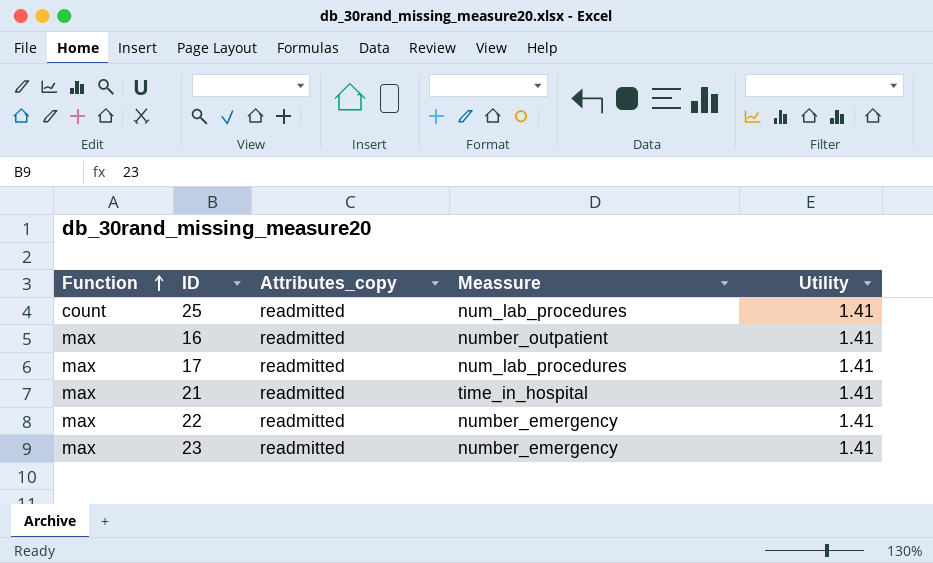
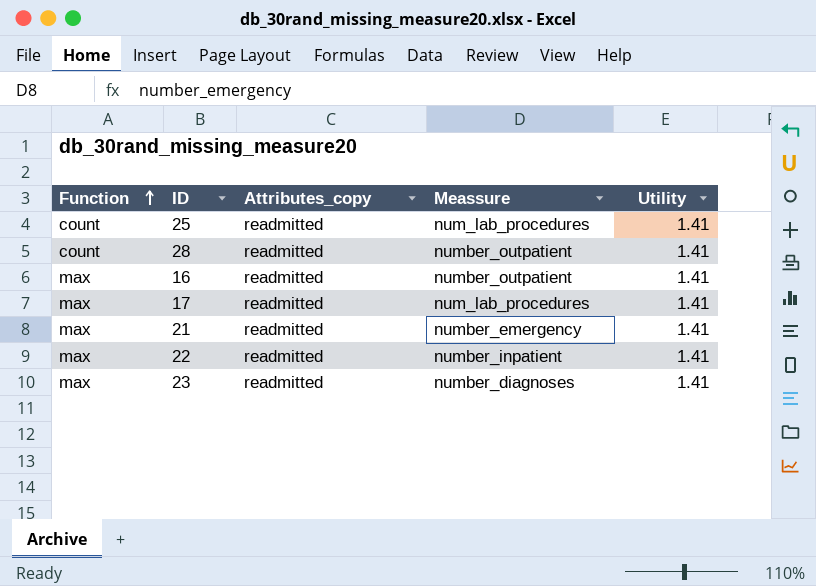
row 28: none -> count | readmitted | number_outpatient | 1.41
21 | Meassure: time_in_hospital -> number_emergency
22 | Meassure: number_emergency -> number_inpatient
23 | Meassure: number_emergency -> number_diagnoses

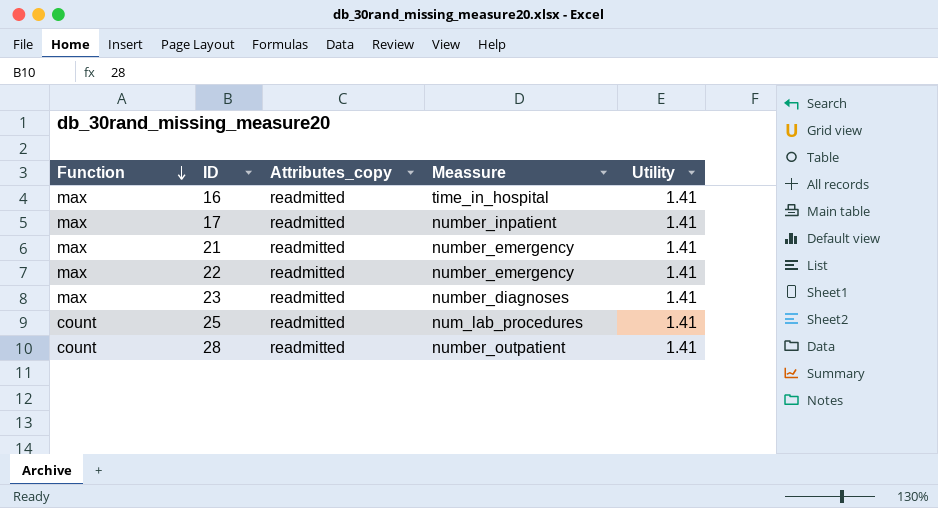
row order: Function ascending -> Function descending
16 | Meassure: number_outpatient -> time_in_hospital
17 | Meassure: num_lab_procedures -> number_inpatient
22 | Meassure: number_inpatient -> number_emergency

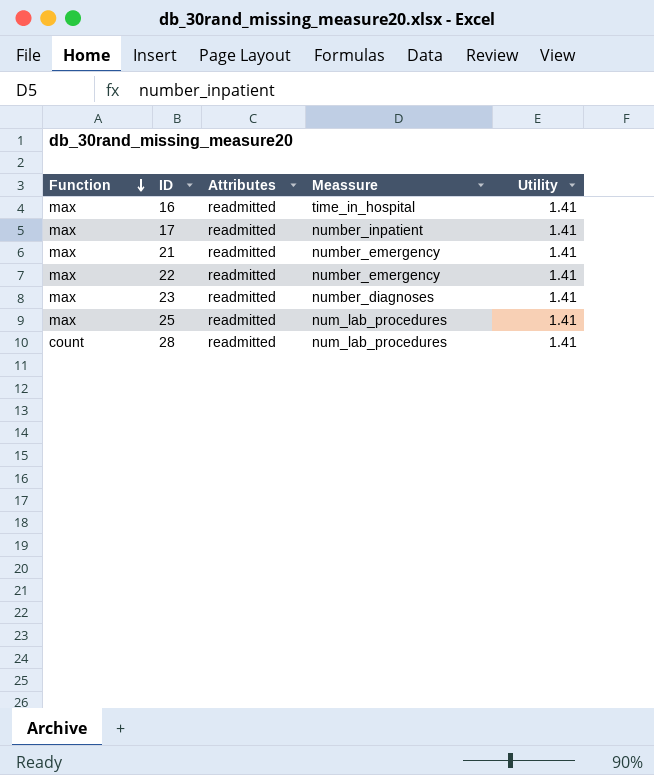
column name: Attributes_copy -> Attributes
25 | Function: count -> max
28 | Meassure: number_outpatient -> num_lab_procedures

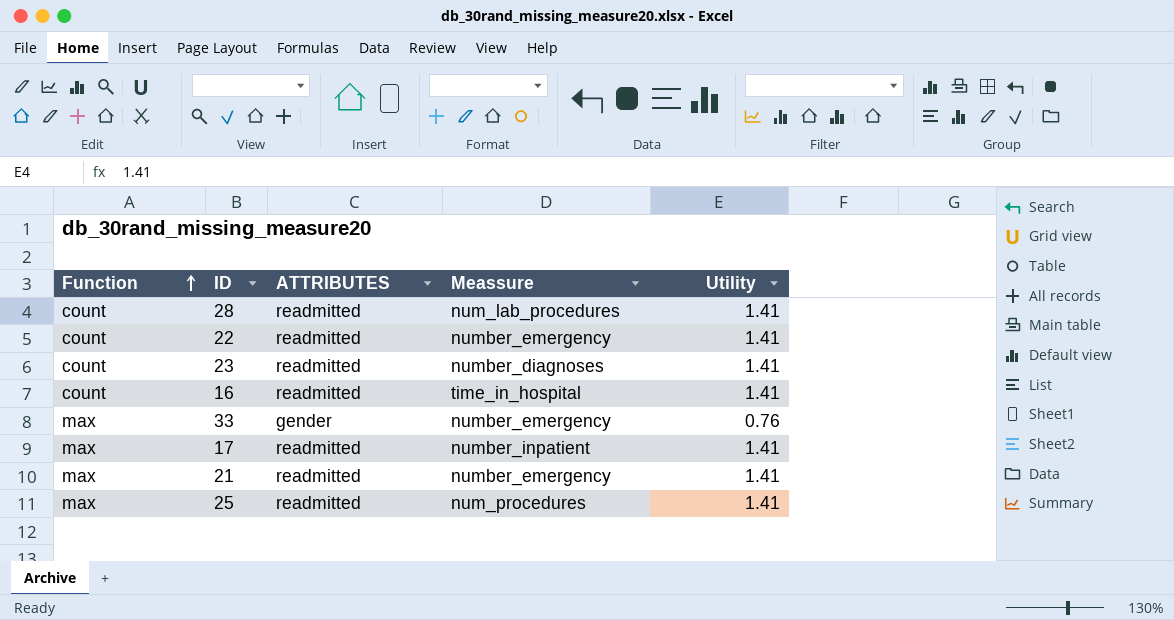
row order: Function descending -> Function ascending
column name: Attributes -> ATTRIBUTES
22 | Function: max -> count
23 | Function: max -> count
16 | Function: max -> count
row 33: none -> max | gender | number_emergency | 0.76
25 | Meassure: num_lab_procedures -> num_procedures

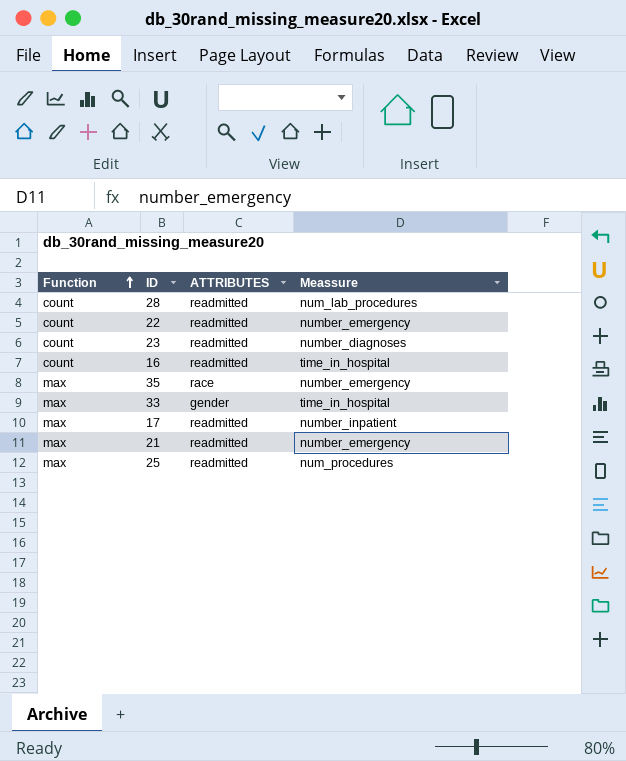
column Utility | position: 5 -> none
row 35: none -> max | race | number_emergency
33 | Meassure: number_emergency -> time_in_hospital

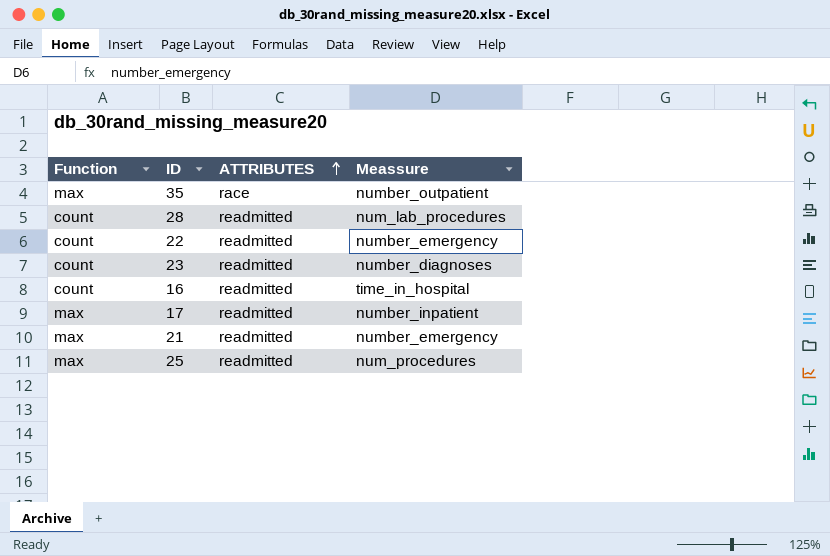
row order: Function ascending -> ATTRIBUTES ascending
row 33: max | gender | time_in_hospital -> none
35 | Meassure: number_emergency -> number_outpatient

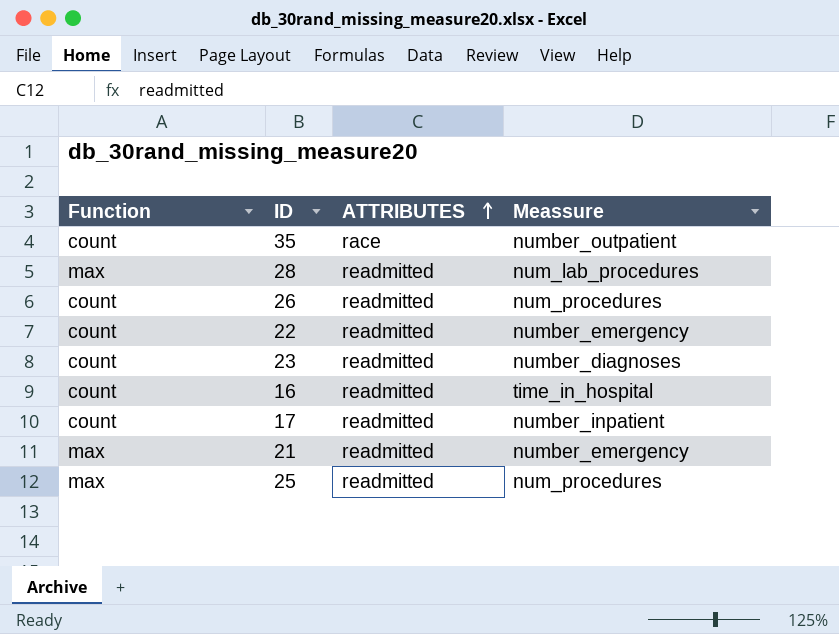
35 | Function: max -> count
28 | Function: count -> max
row 26: none -> count | readmitted | num_procedures
17 | Function: max -> count

